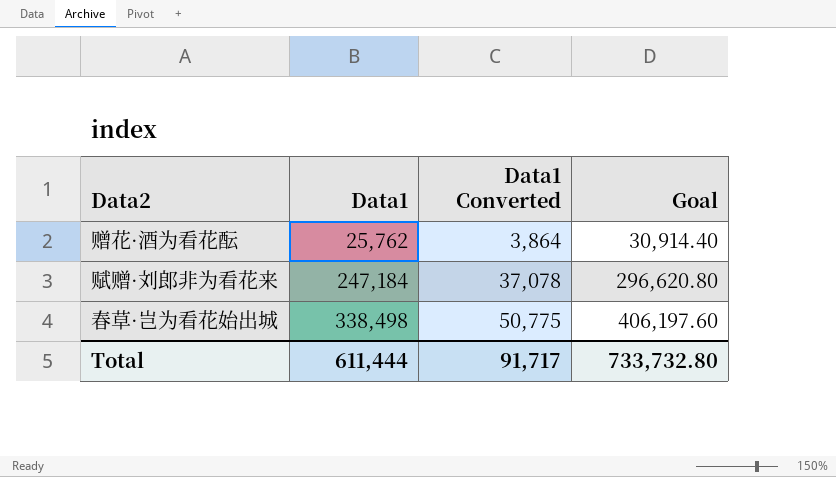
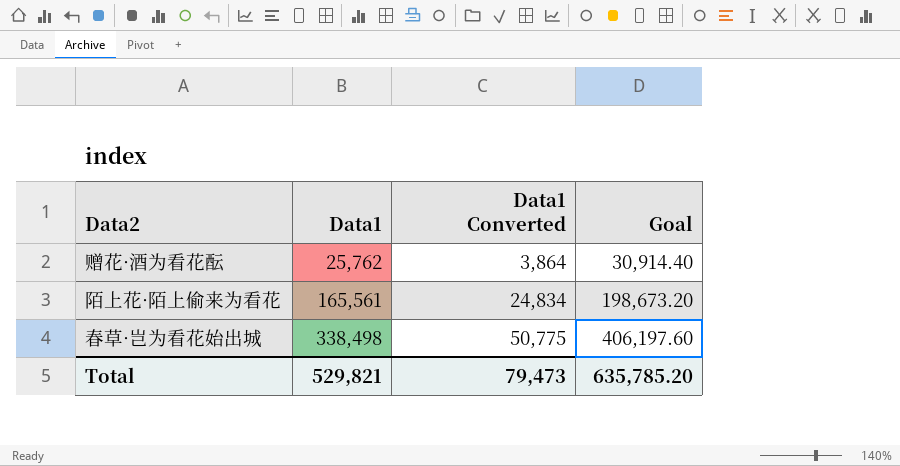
row 赋赠·刘郎非为看花来: 247,184 | 37,078 | 296,620.80 -> none
row 陌上花·陌上偷来为看花: none -> 165,561 | 24,834 | 198,673.20
Total | Data1: 611,444 -> 529,821
Total | Data1 Converted: 91,717 -> 79,473
Total | Goal: 733,732.80 -> 635,785.20

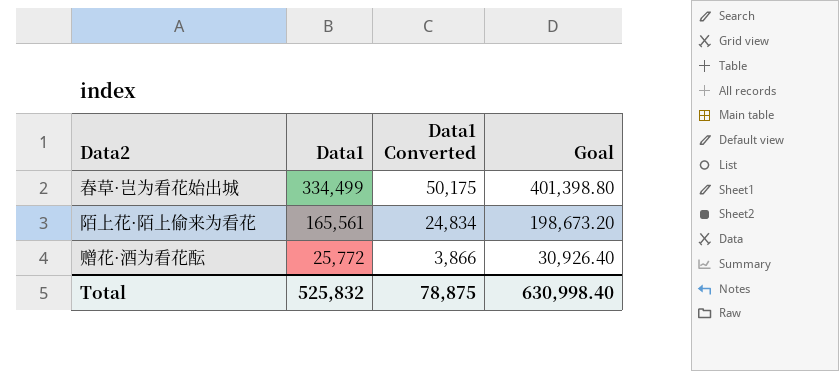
row order: Data1 ascending -> Data1 descending
春草·岂为看花始出城 | Data1: 338,498 -> 334,499
春草·岂为看花始出城 | Data1 Converted: 50,775 -> 50,175
春草·岂为看花始出城 | Goal: 406,197.60 -> 401,398.80
赠花·酒为看花酝 | Data1: 25,762 -> 25,772
赠花·酒为看花酝 | Data1 Converted: 3,864 -> 3,866
赠花·酒为看花酝 | Goal: 30,914.40 -> 30,926.40
Total | Data1: 529,821 -> 525,832
Total | Data1 Converted: 79,473 -> 78,875
Total | Goal: 635,785.20 -> 630,998.40

